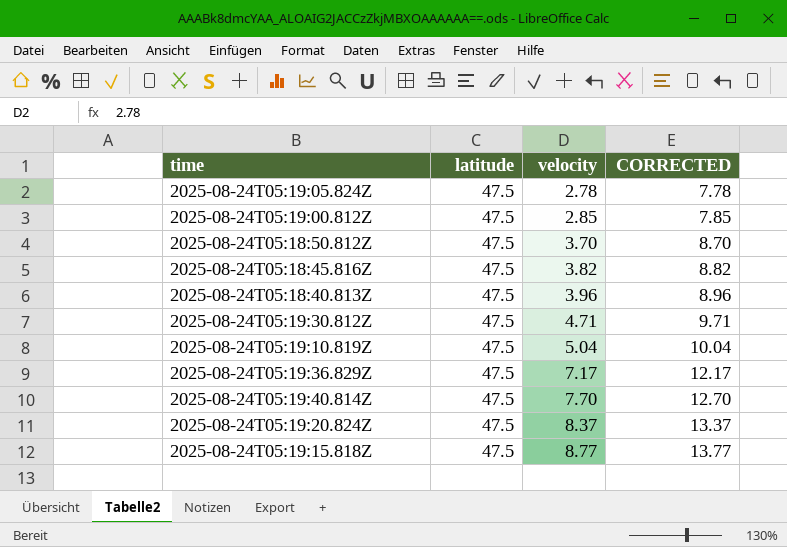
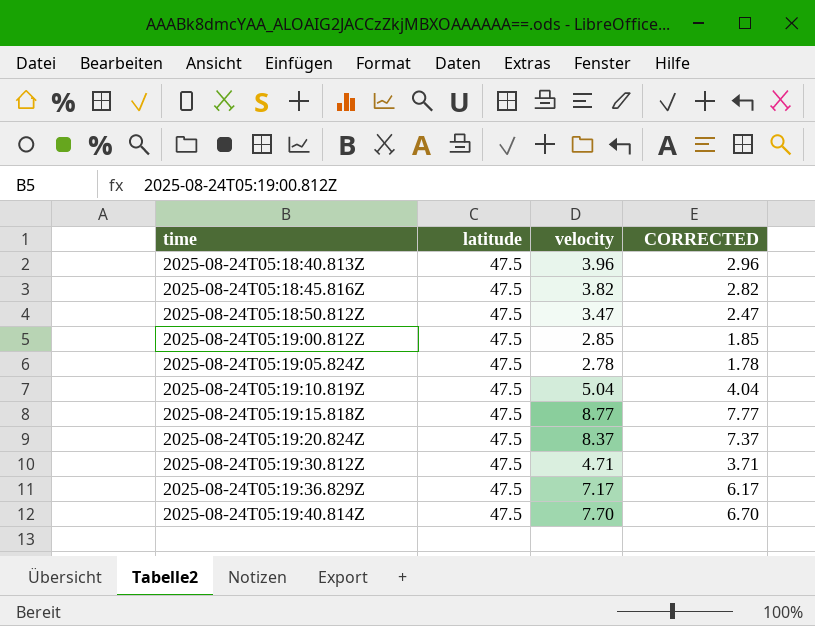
row order: velocity ascending -> time ascending
column CORRECTED | formula: [velocity] + 5 -> [velocity] - 1
2025-08-24T05:18:50.812Z | velocity: 3.70 -> 3.47

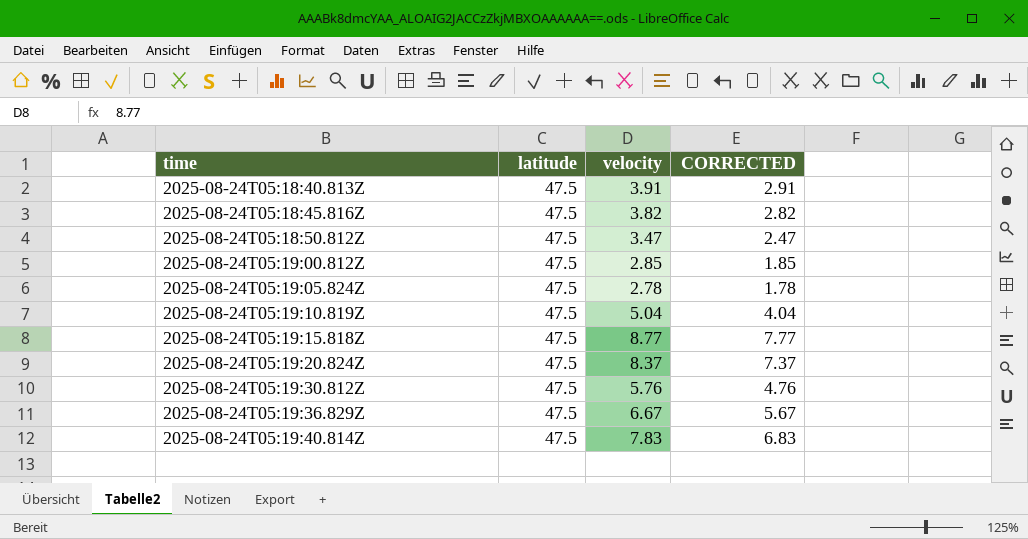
2025-08-24T05:18:40.813Z | velocity: 3.96 -> 3.91
2025-08-24T05:18:40.813Z | CORRECTED: 2.96 -> 2.91
2025-08-24T05:19:30.812Z | velocity: 4.71 -> 5.76
2025-08-24T05:19:30.812Z | CORRECTED: 3.71 -> 4.76
2025-08-24T05:19:36.829Z | velocity: 7.17 -> 6.67
2025-08-24T05:19:36.829Z | CORRECTED: 6.17 -> 5.67
2025-08-24T05:19:40.814Z | velocity: 7.70 -> 7.83
2025-08-24T05:19:40.814Z | CORRECTED: 6.70 -> 6.83

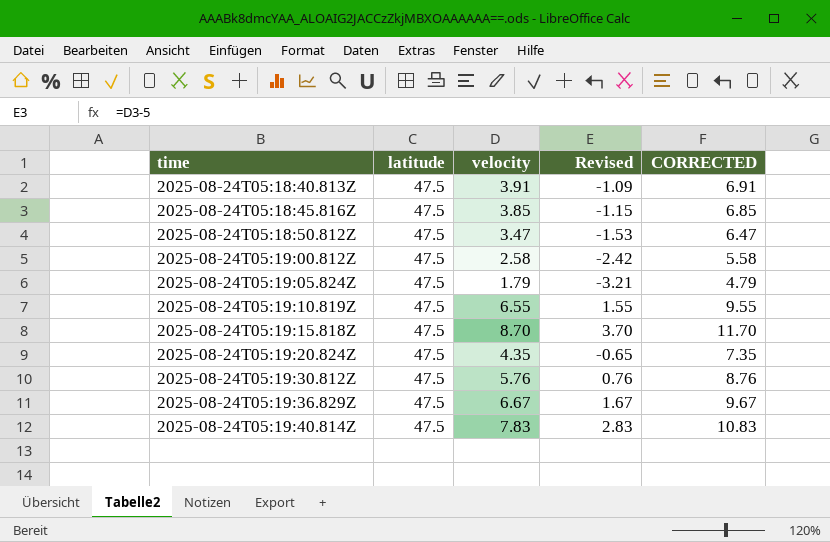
column Revised | formula: none -> [velocity] - 5
column CORRECTED | formula: [velocity] - 1 -> [velocity] + 3
2025-08-24T05:18:45.816Z | velocity: 3.82 -> 3.85
2025-08-24T05:19:00.812Z | velocity: 2.85 -> 2.58
2025-08-24T05:19:05.824Z | velocity: 2.78 -> 1.79
2025-08-24T05:19:10.819Z | velocity: 5.04 -> 6.55
2025-08-24T05:19:15.818Z | velocity: 8.77 -> 8.70
2025-08-24T05:19:20.824Z | velocity: 8.37 -> 4.35

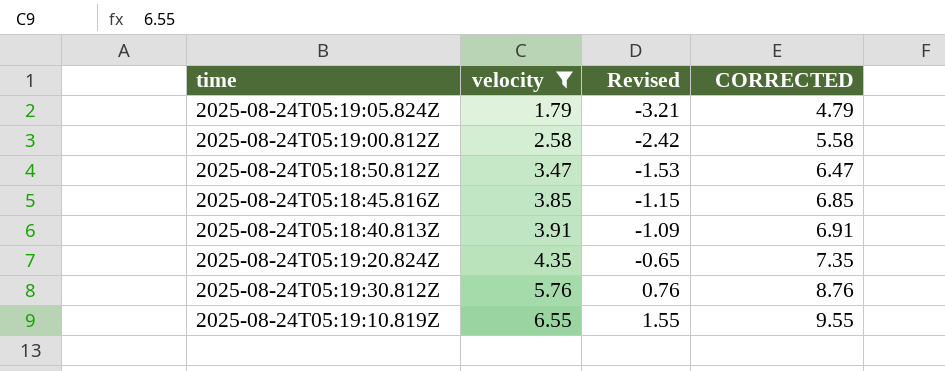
filter: none -> velocity <= 6.55
row order: time ascending -> velocity ascending
column latitude | position: 2 -> none

